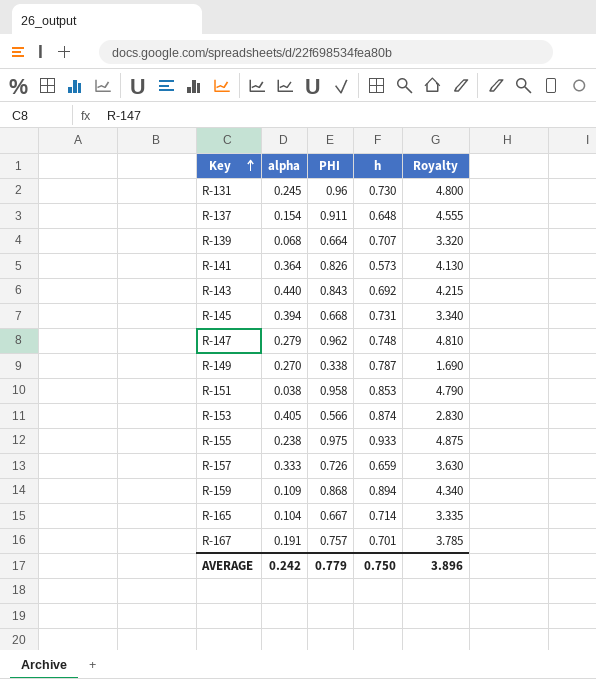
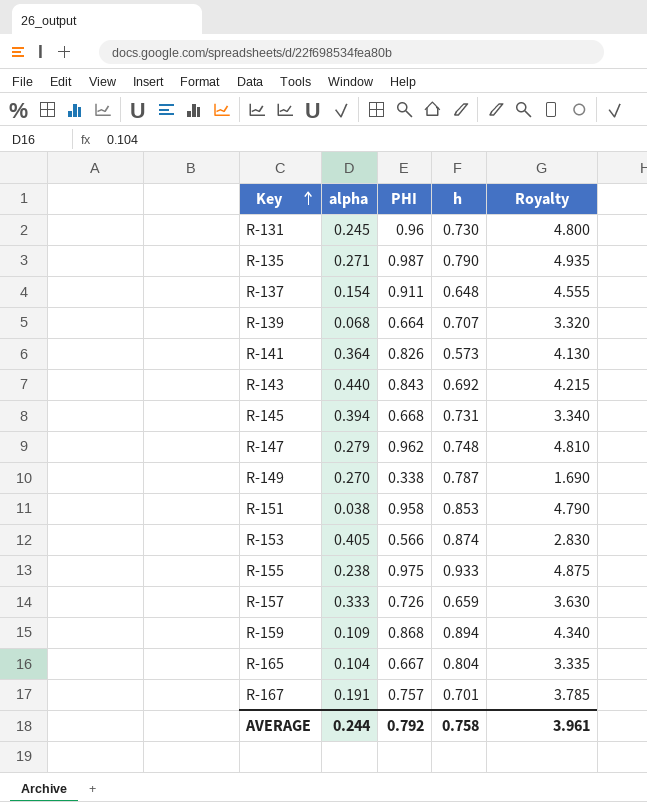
row R-135: none -> 0.271 | 0.987 | 0.790 | 4.935
R-165 | h: 0.714 -> 0.804
AVERAGE | alpha: 0.242 -> 0.244
AVERAGE | PHI: 0.779 -> 0.792
AVERAGE | h: 0.750 -> 0.758
AVERAGE | Royalty: 3.896 -> 3.961

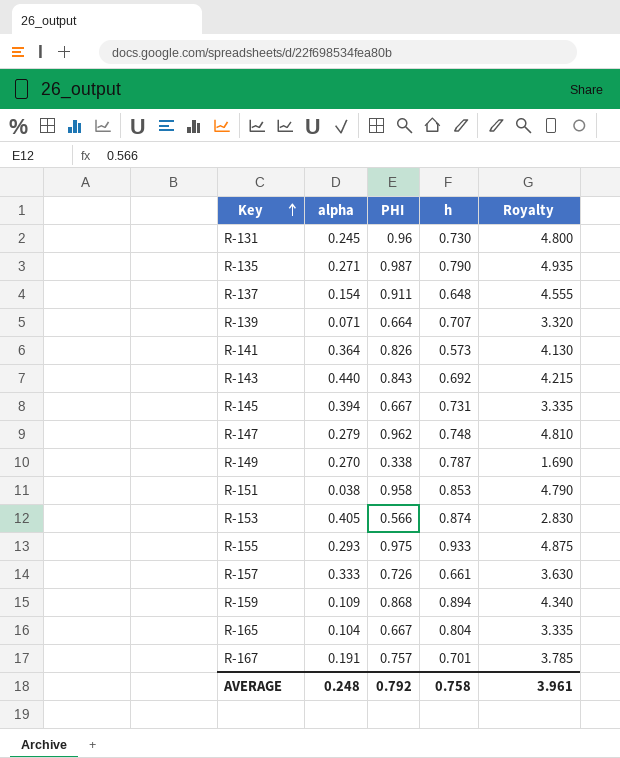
R-139 | alpha: 0.068 -> 0.071
R-145 | PHI: 0.668 -> 0.667
R-145 | Royalty: 3.340 -> 3.335
R-155 | alpha: 0.238 -> 0.293
R-157 | h: 0.659 -> 0.661
AVERAGE | alpha: 0.244 -> 0.248

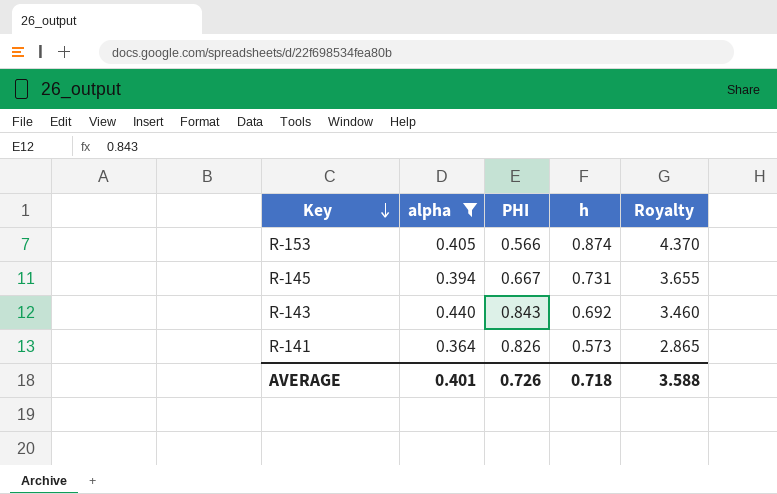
filter: none -> alpha >= 0.364
row order: Key ascending -> Key descending
column Royalty | formula: [PHI] * 5 -> [h] * 5
AVERAGE | alpha: 0.248 -> 0.401
AVERAGE | PHI: 0.792 -> 0.726
AVERAGE | h: 0.758 -> 0.718
AVERAGE | Royalty: 3.961 -> 3.588

